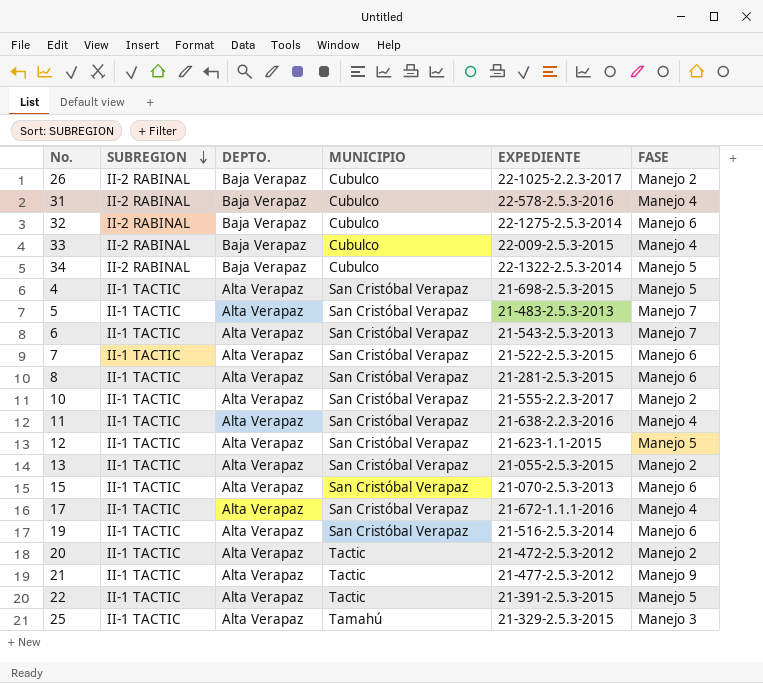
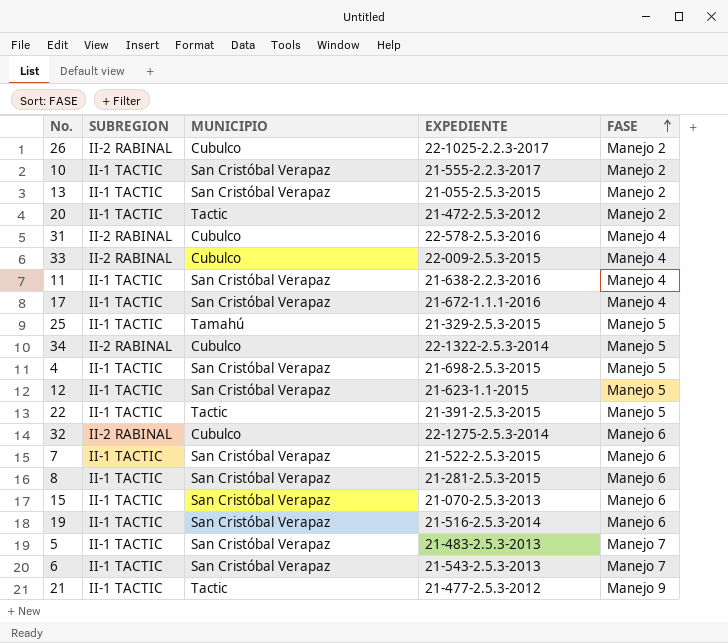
row order: SUBREGION descending -> FASE ascending
column DEPTO. | position: 3 -> none
25 | FASE: Manejo 3 -> Manejo 5

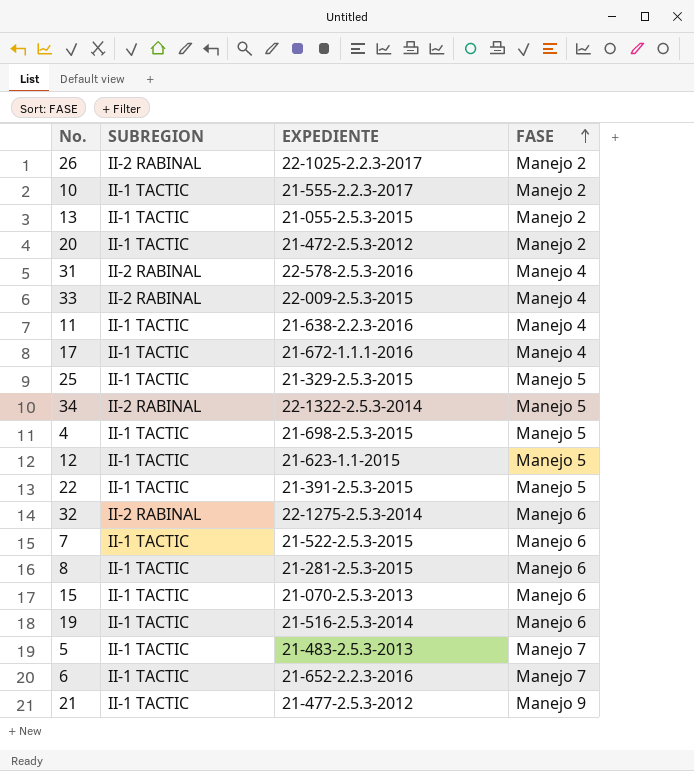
column MUNICIPIO | position: 3 -> none
6 | EXPEDIENTE: 21-543-2.5.3-2013 -> 21-652-2.2.3-2016

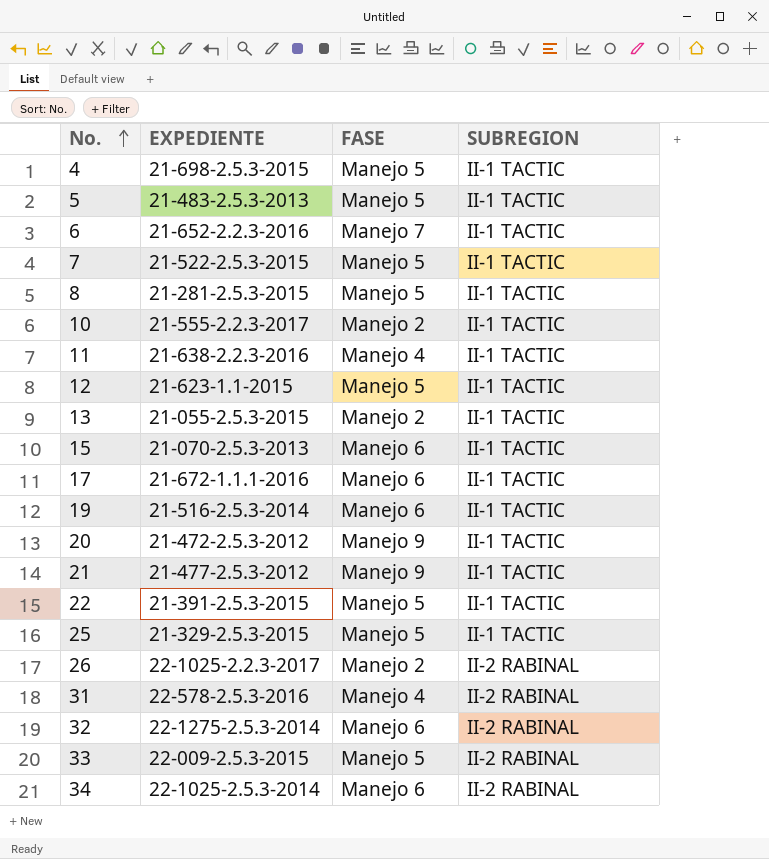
row order: FASE ascending -> No. ascending
column SUBREGION | position: 2 -> 4
5 | FASE: Manejo 7 -> Manejo 5
7 | FASE: Manejo 6 -> Manejo 5
8 | FASE: Manejo 6 -> Manejo 5
17 | FASE: Manejo 4 -> Manejo 6
20 | FASE: Manejo 2 -> Manejo 9
33 | FASE: Manejo 4 -> Manejo 5
34 | EXPEDIENTE: 22-1322-2.5.3-2014 -> 22-1025-2.5.3-2014
34 | FASE: Manejo 5 -> Manejo 6

